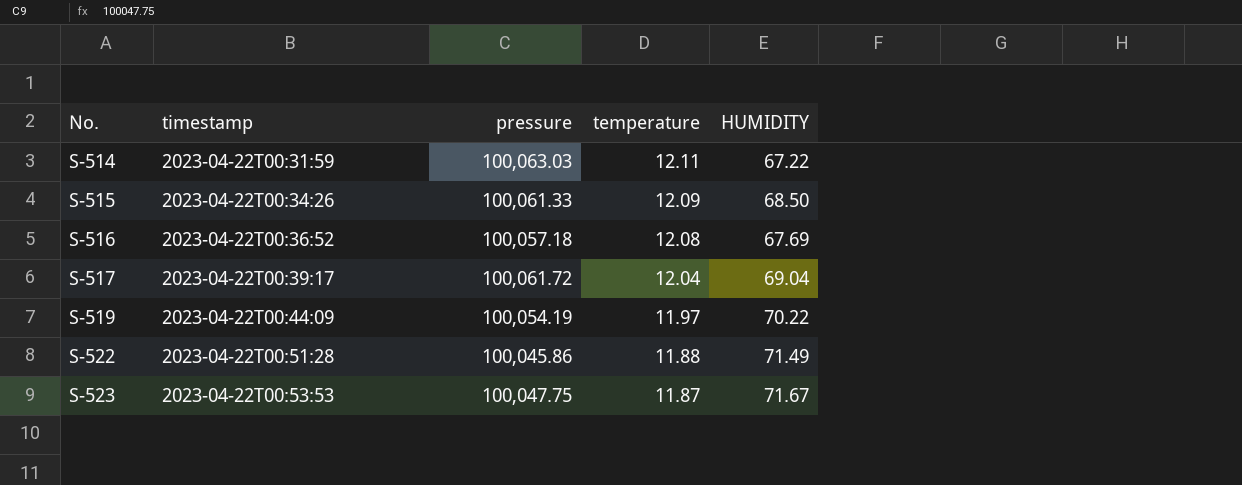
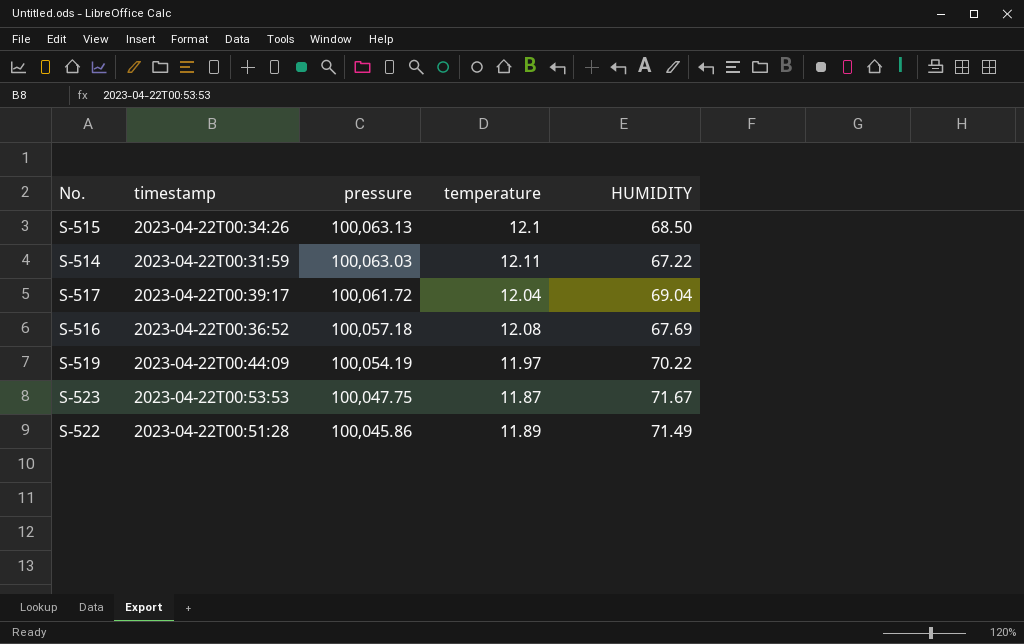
row order: No. ascending -> pressure descending
S-515 | pressure: 100,061.33 -> 100,063.13
S-515 | temperature: 12.09 -> 12.1
S-522 | temperature: 11.88 -> 11.89

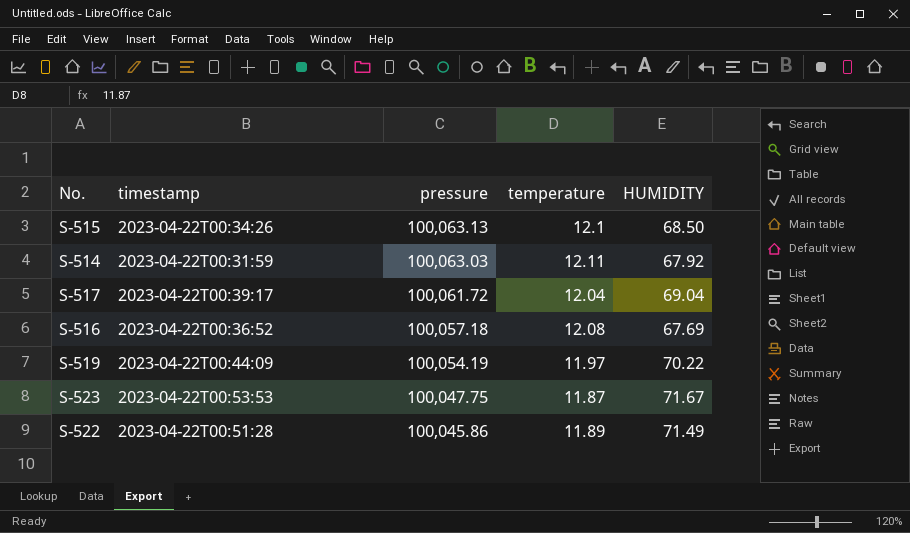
S-514 | HUMIDITY: 67.22 -> 67.92

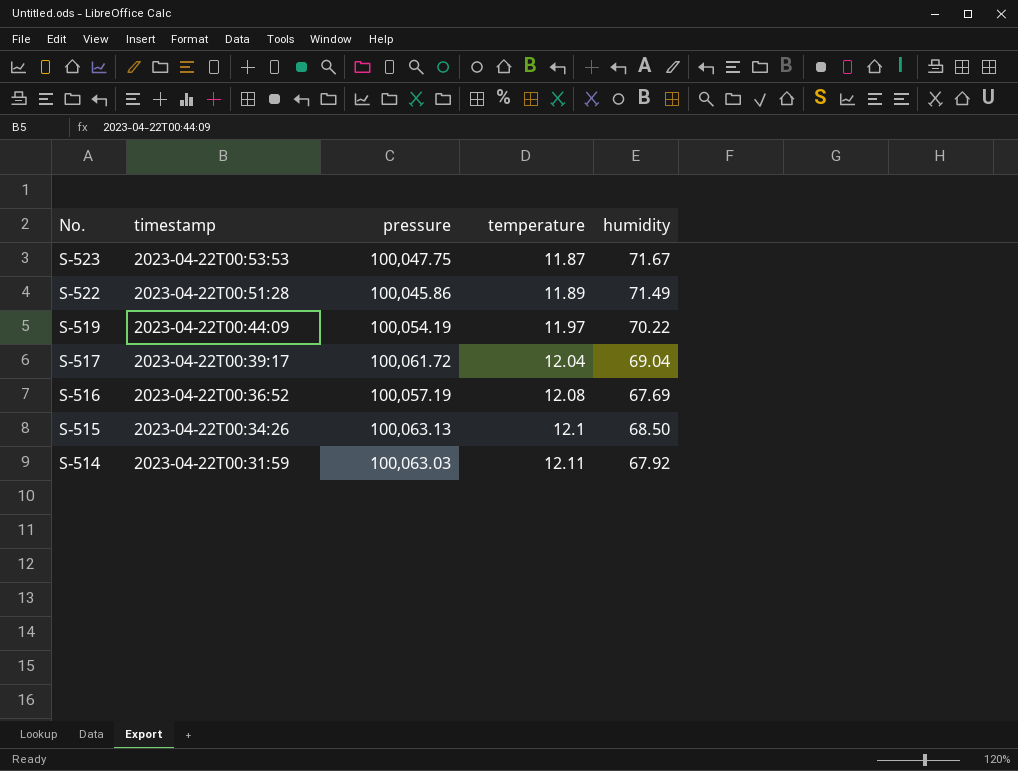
row order: pressure descending -> No. descending
column name: HUMIDITY -> humidity
S-516 | pressure: 100,057.18 -> 100,057.19

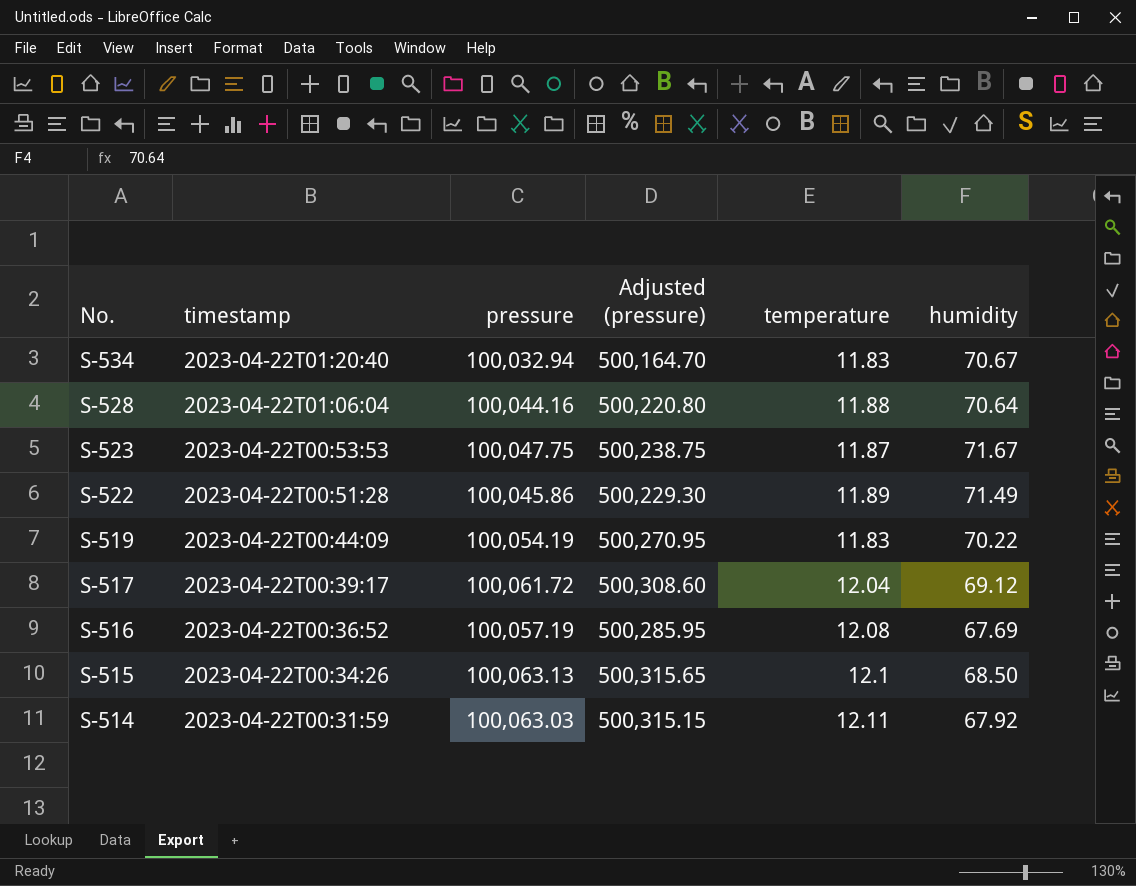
column Adjusted (pressure) | formula: none -> [pressure] * 5
row S-534: none -> 2023-04-22T01:20:40 | 100,032.94 | 500,164.70 | 11.83 | 70.67
row S-528: none -> 2023-04-22T01:06:04 | 100,044.16 | 500,220.80 | 11.88 | 70.64
S-519 | temperature: 11.97 -> 11.83
S-517 | humidity: 69.04 -> 69.12

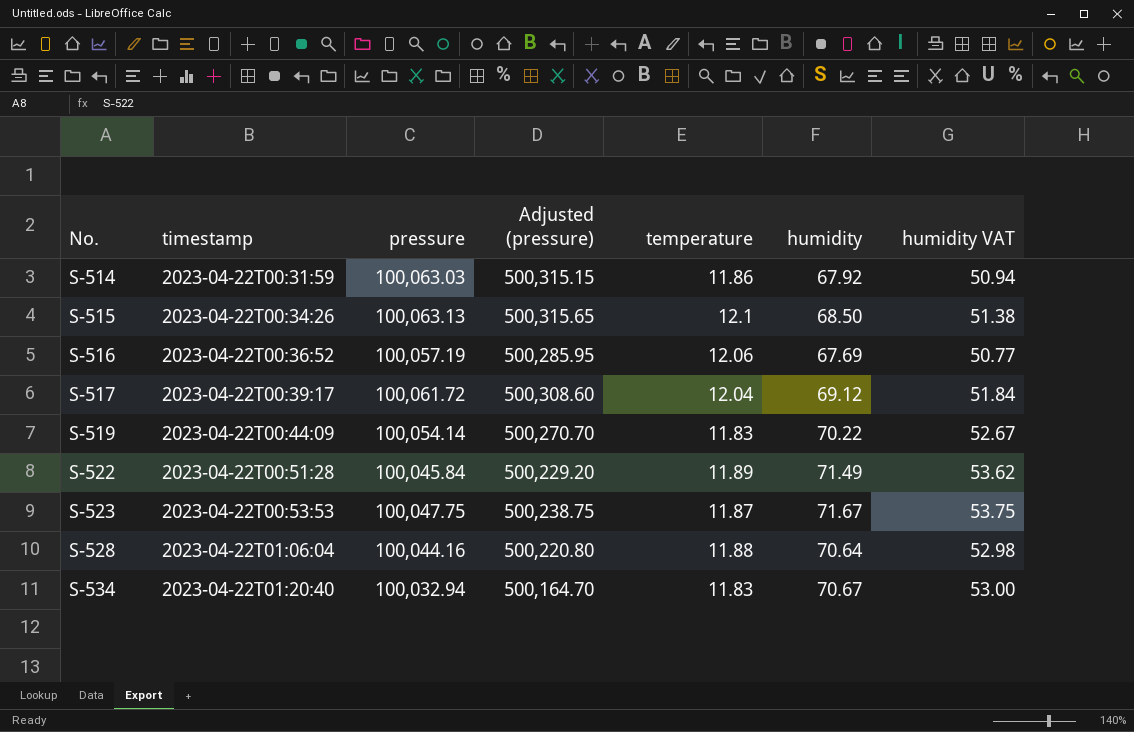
row order: No. descending -> No. ascending
column humidity VAT | formula: none -> [humidity] * 0.75
S-514 | temperature: 12.11 -> 11.86
S-516 | temperature: 12.08 -> 12.06
S-519 | pressure: 100,054.19 -> 100,054.14
S-519 | Adjusted (pressure): 500,270.95 -> 500,270.70
S-522 | pressure: 100,045.86 -> 100,045.84
S-522 | Adjusted (pressure): 500,229.30 -> 500,229.20

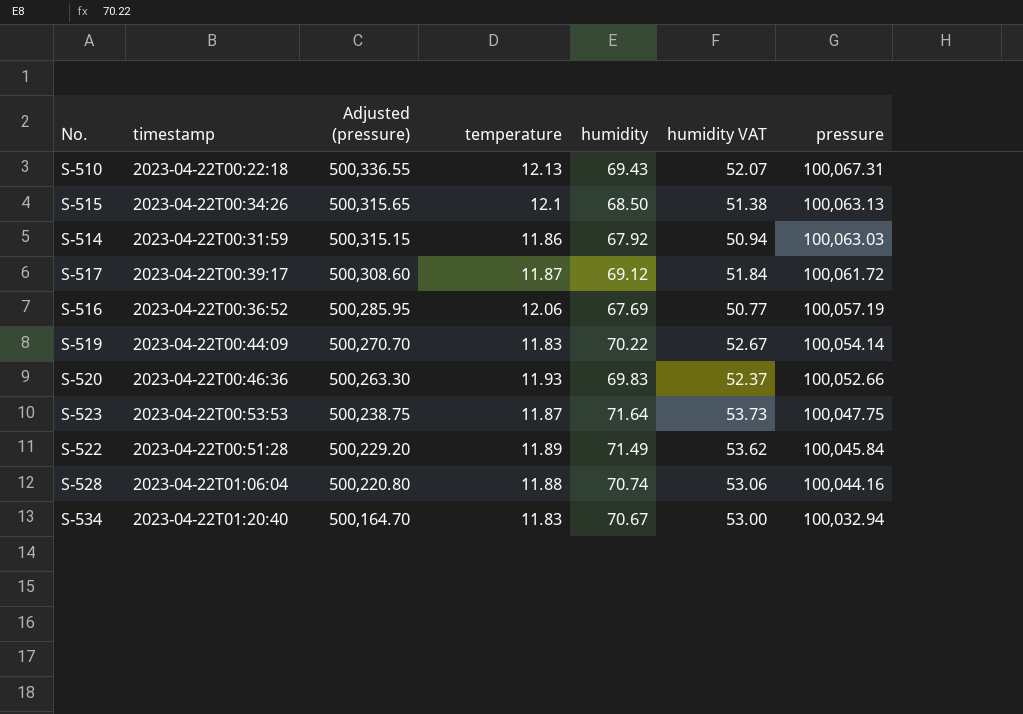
row order: No. ascending -> Adjusted (pressure) descending
column pressure | position: 3 -> 7
row S-510: none -> 2023-04-22T00:22:18 | 500,336.55 | 12.13 | 69.43 | 52.07 | 100,067.31
S-517 | temperature: 12.04 -> 11.87
row S-520: none -> 2023-04-22T00:46:36 | 500,263.30 | 11.93 | 69.83 | 52.37 | 100,052.66
S-523 | humidity: 71.67 -> 71.64
S-523 | humidity VAT: 53.75 -> 53.73
S-528 | humidity: 70.64 -> 70.74
S-528 | humidity VAT: 52.98 -> 53.06

